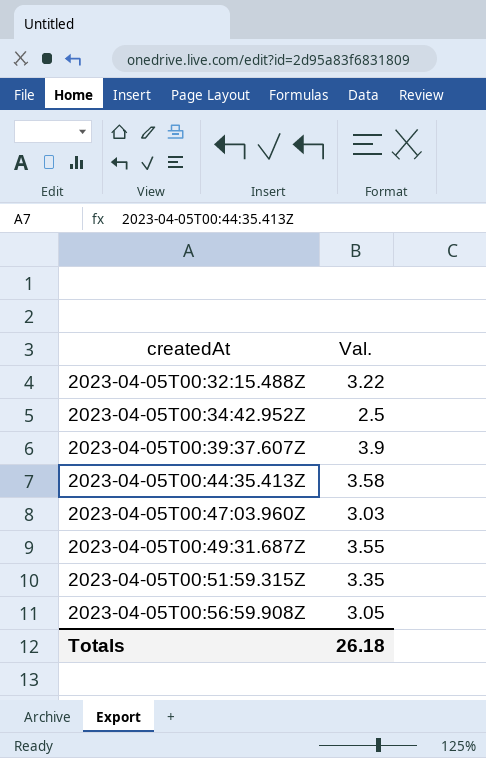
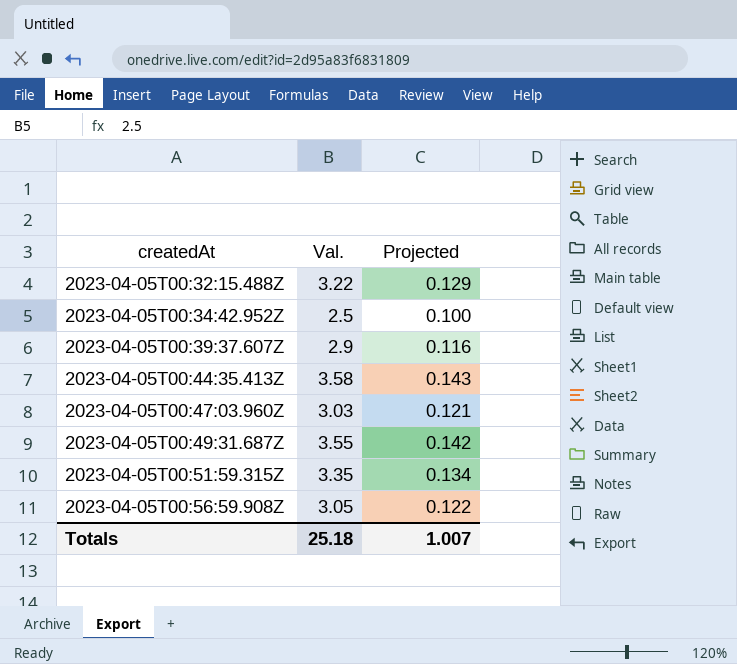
column Projected | formula: none -> [Val.] * 0.04
2023-04-05T00:39:37.607Z | Val.: 3.9 -> 2.9
Totals | Val.: 26.18 -> 25.18

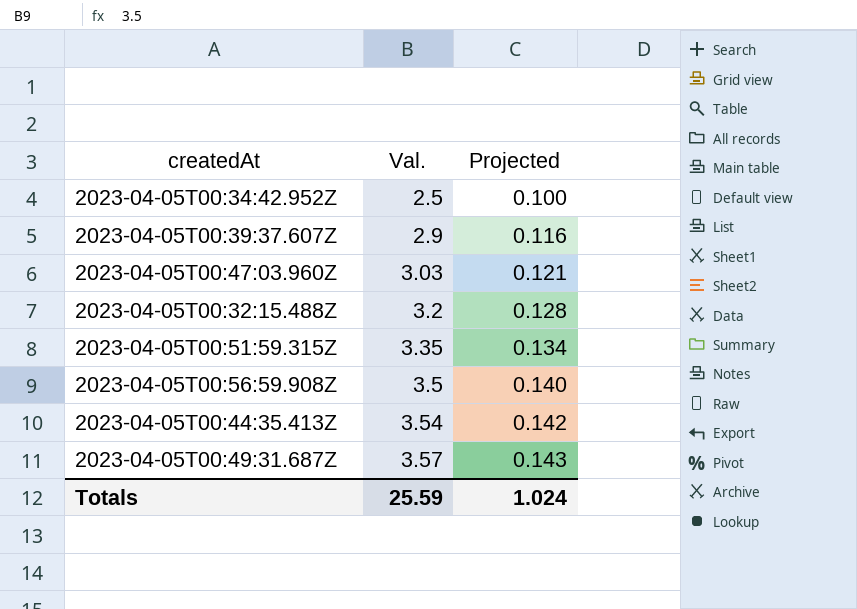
row order: createdAt ascending -> Val. ascending
2023-04-05T00:32:15.488Z | Val.: 3.22 -> 3.2
2023-04-05T00:32:15.488Z | Projected: 0.129 -> 0.128
2023-04-05T00:56:59.908Z | Val.: 3.05 -> 3.5
2023-04-05T00:56:59.908Z | Projected: 0.122 -> 0.140
2023-04-05T00:44:35.413Z | Val.: 3.58 -> 3.54
2023-04-05T00:44:35.413Z | Projected: 0.143 -> 0.142
2023-04-05T00:49:31.687Z | Val.: 3.55 -> 3.57
2023-04-05T00:49:31.687Z | Projected: 0.142 -> 0.143
Totals | Val.: 25.18 -> 25.59
Totals | Projected: 1.007 -> 1.024

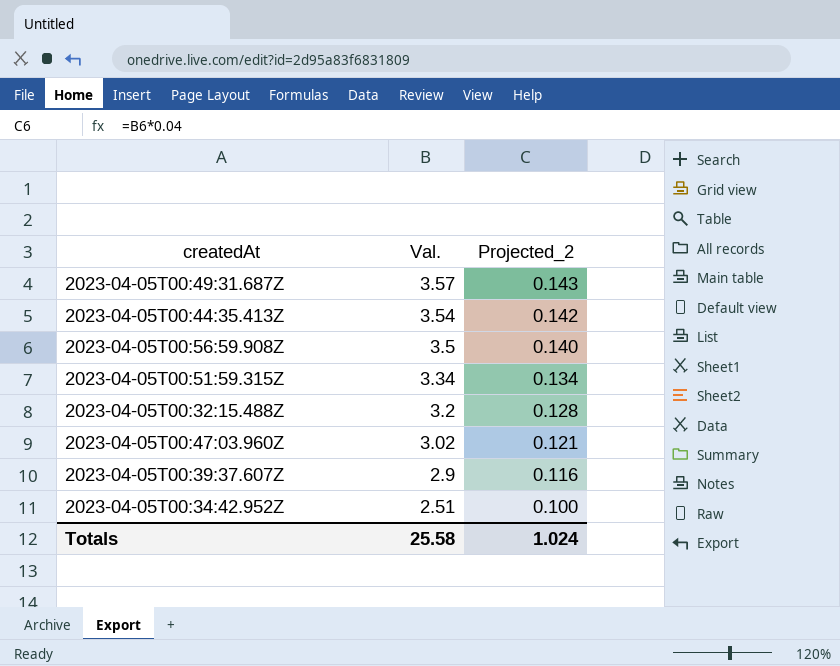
row order: Val. ascending -> Val. descending
column name: Projected -> Projected_2
2023-04-05T00:51:59.315Z | Val.: 3.35 -> 3.34
2023-04-05T00:47:03.960Z | Val.: 3.03 -> 3.02
2023-04-05T00:34:42.952Z | Val.: 2.5 -> 2.51
Totals | Val.: 25.59 -> 25.58

